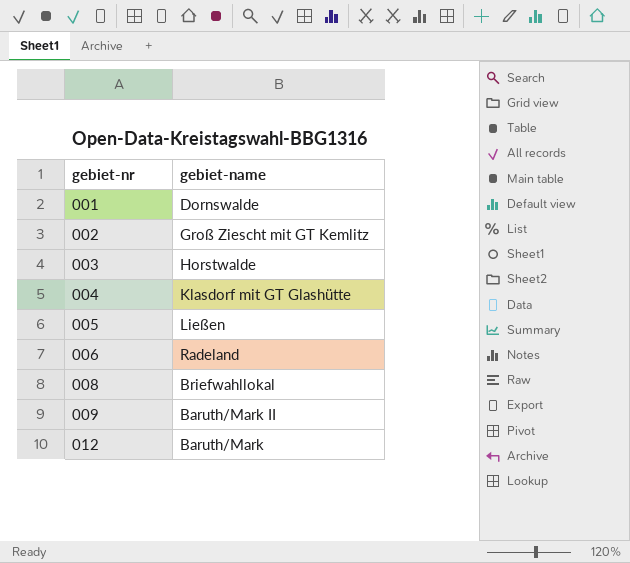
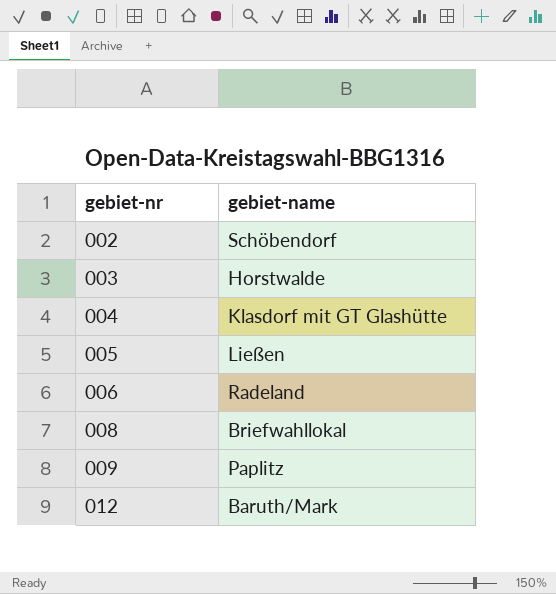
row 001: Dornswalde -> none
002 | gebiet-name: Groß Ziescht mit GT Kemlitz -> Schöbendorf
009 | gebiet-name: Baruth/Mark II -> Paplitz

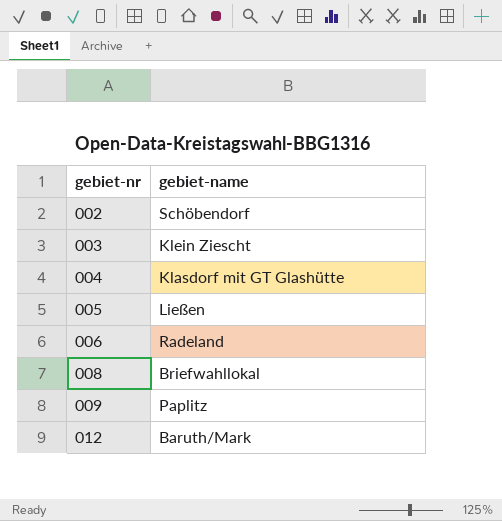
003 | gebiet-name: Horstwalde -> Klein Ziescht

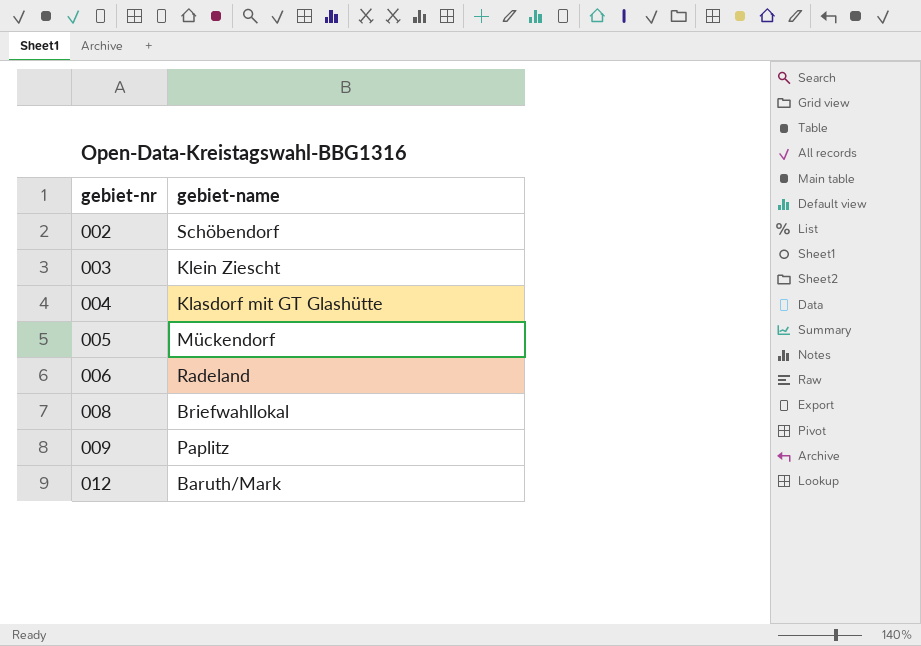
005 | gebiet-name: Ließen -> Mückendorf

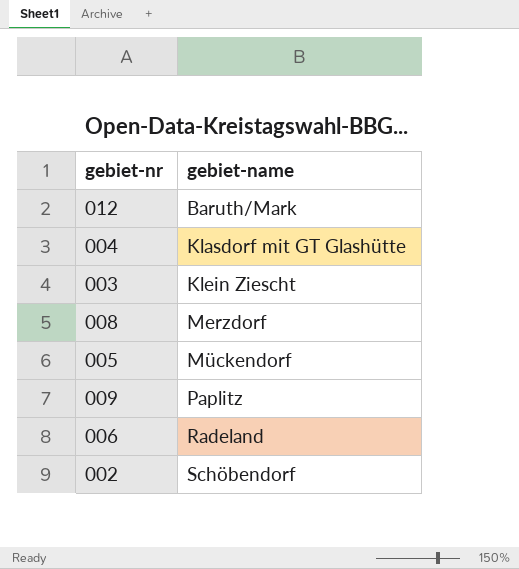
row order: gebiet-nr ascending -> gebiet-name ascending
008 | gebiet-name: Briefwahllokal -> Merzdorf

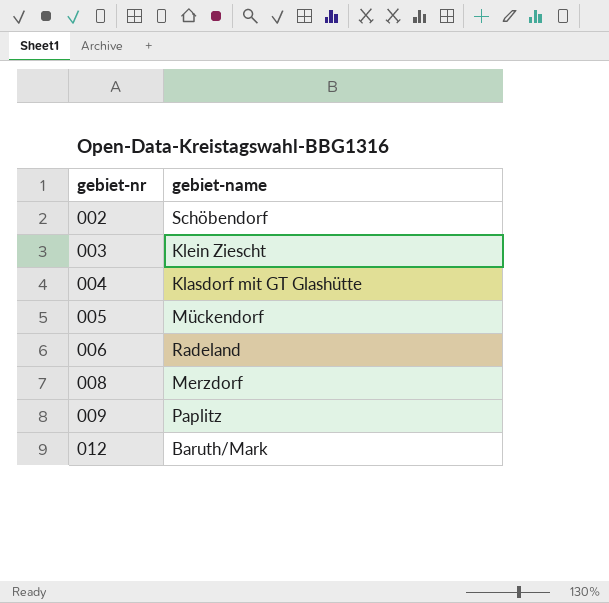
row order: gebiet-name ascending -> gebiet-nr ascending

